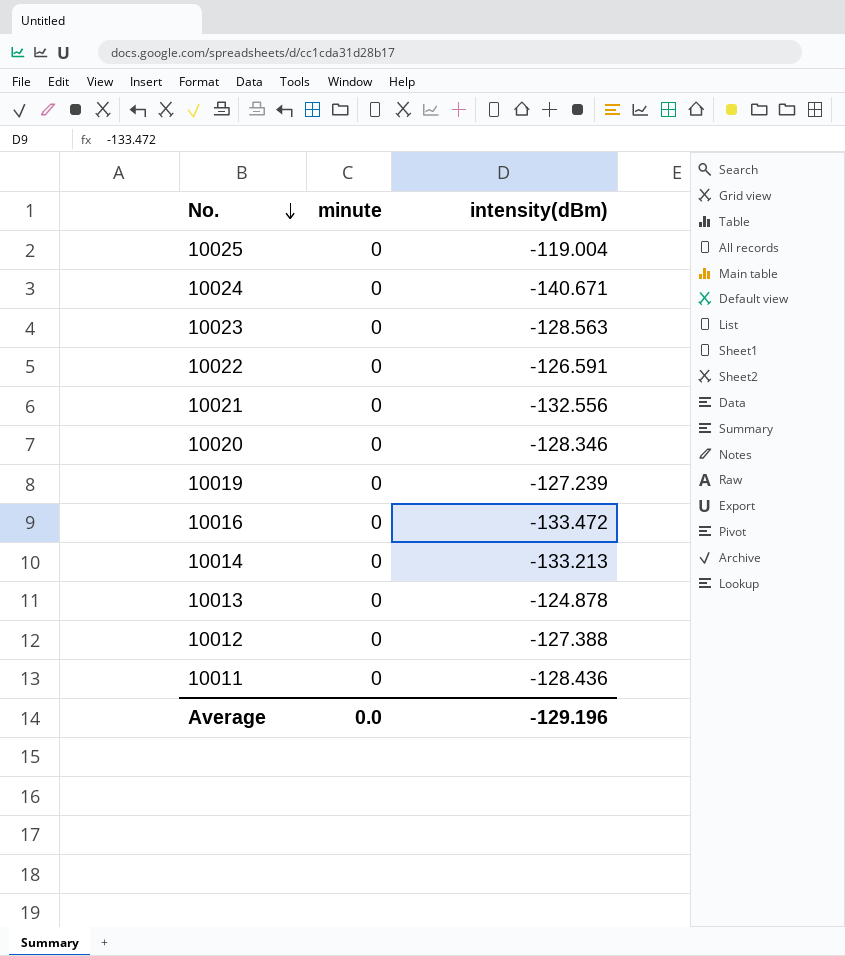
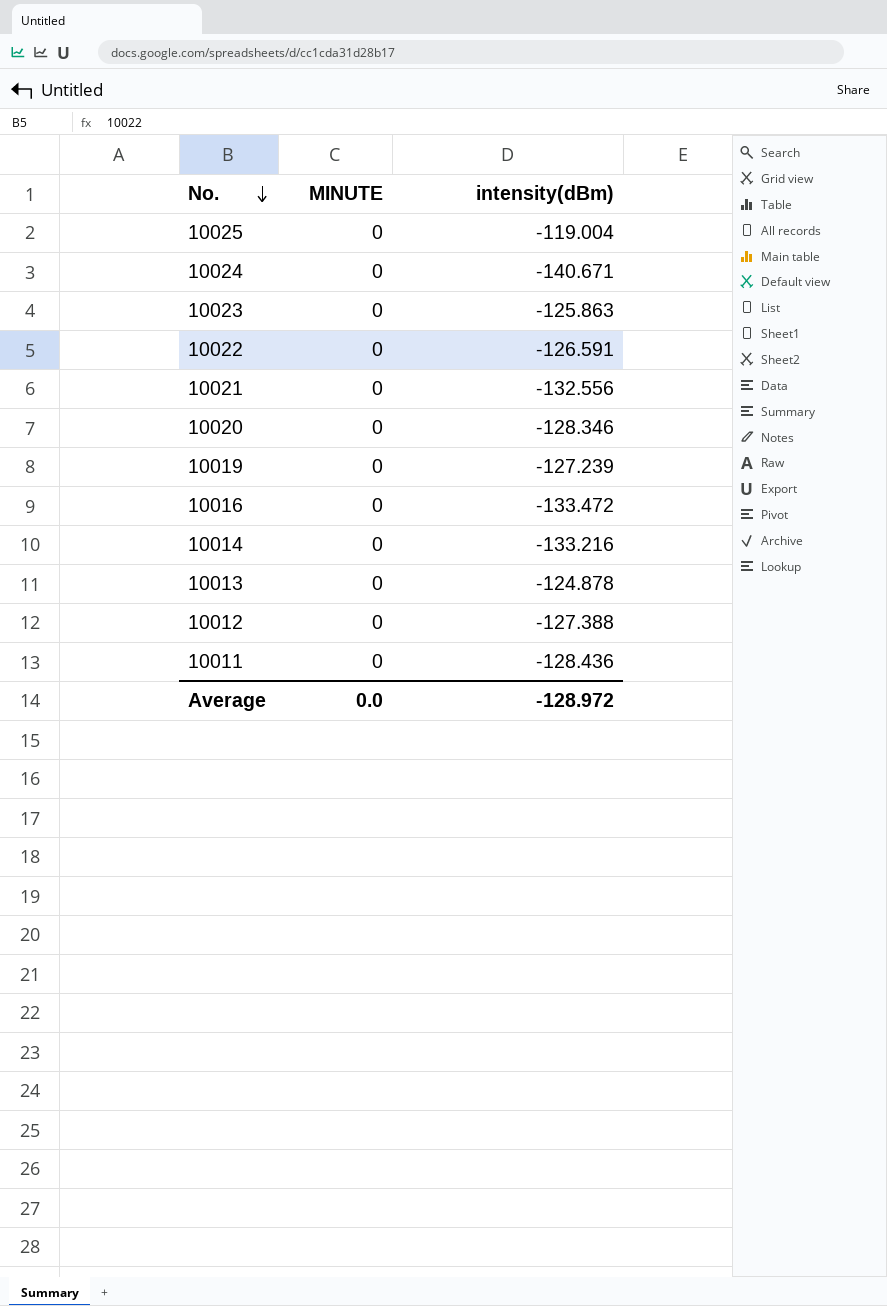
column name: minute -> MINUTE
10023 | intensity(dBm): -128.563 -> -125.863
10014 | intensity(dBm): -133.213 -> -133.216
Average | intensity(dBm): -129.196 -> -128.972

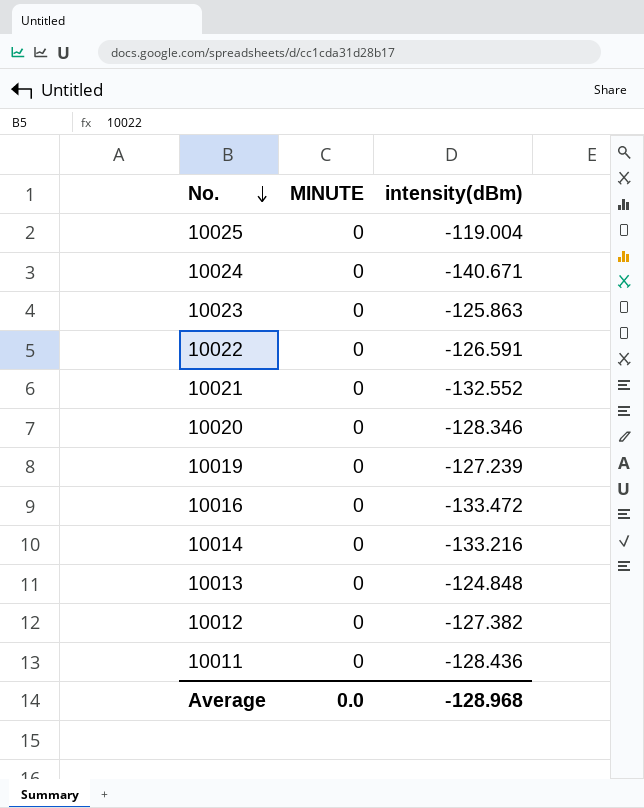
10021 | intensity(dBm): -132.556 -> -132.552
10013 | intensity(dBm): -124.878 -> -124.848
10012 | intensity(dBm): -127.388 -> -127.382
Average | intensity(dBm): -128.972 -> -128.968

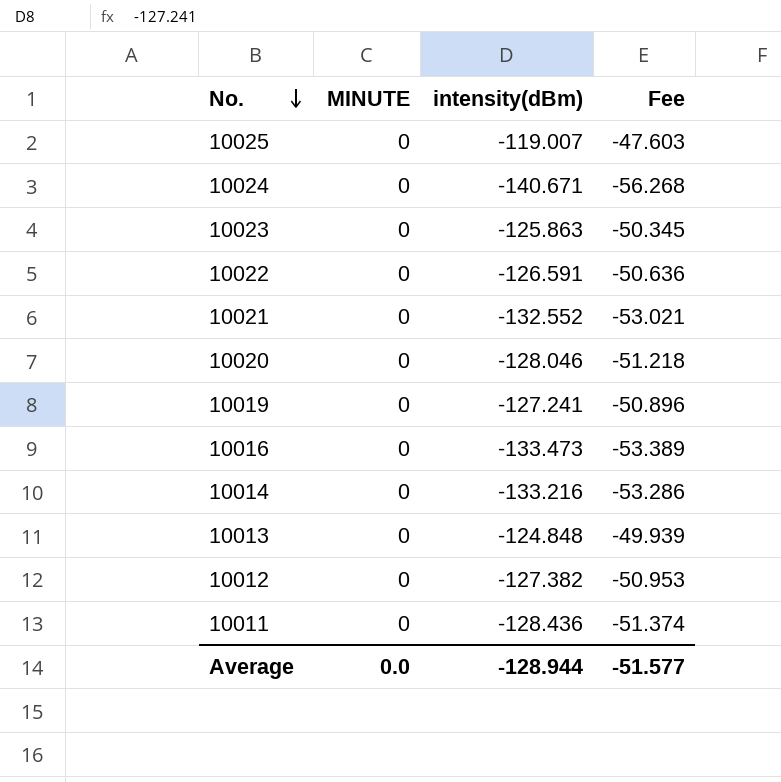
column Fee | formula: none -> [intensity(dBm)] * 0.4
10025 | intensity(dBm): -119.004 -> -119.007
10020 | intensity(dBm): -128.346 -> -128.046
10019 | intensity(dBm): -127.239 -> -127.241
10016 | intensity(dBm): -133.472 -> -133.473
Average | intensity(dBm): -128.968 -> -128.944

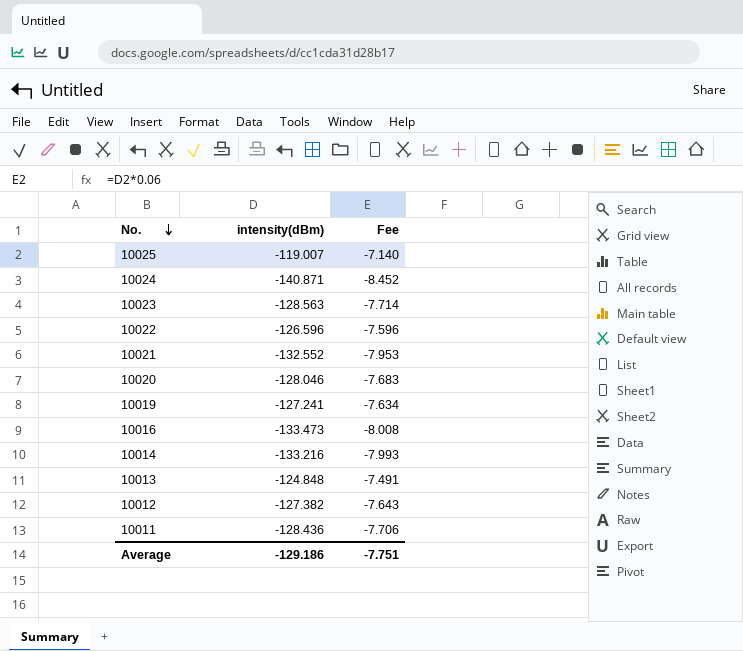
column MINUTE | position: 2 -> none
column Fee | formula: [intensity(dBm)] * 0.4 -> [intensity(dBm)] * 0.06
10024 | intensity(dBm): -140.671 -> -140.871
10023 | intensity(dBm): -125.863 -> -128.563
10022 | intensity(dBm): -126.591 -> -126.596
Average | intensity(dBm): -128.944 -> -129.186
Average | Fee: -51.577 -> -7.751

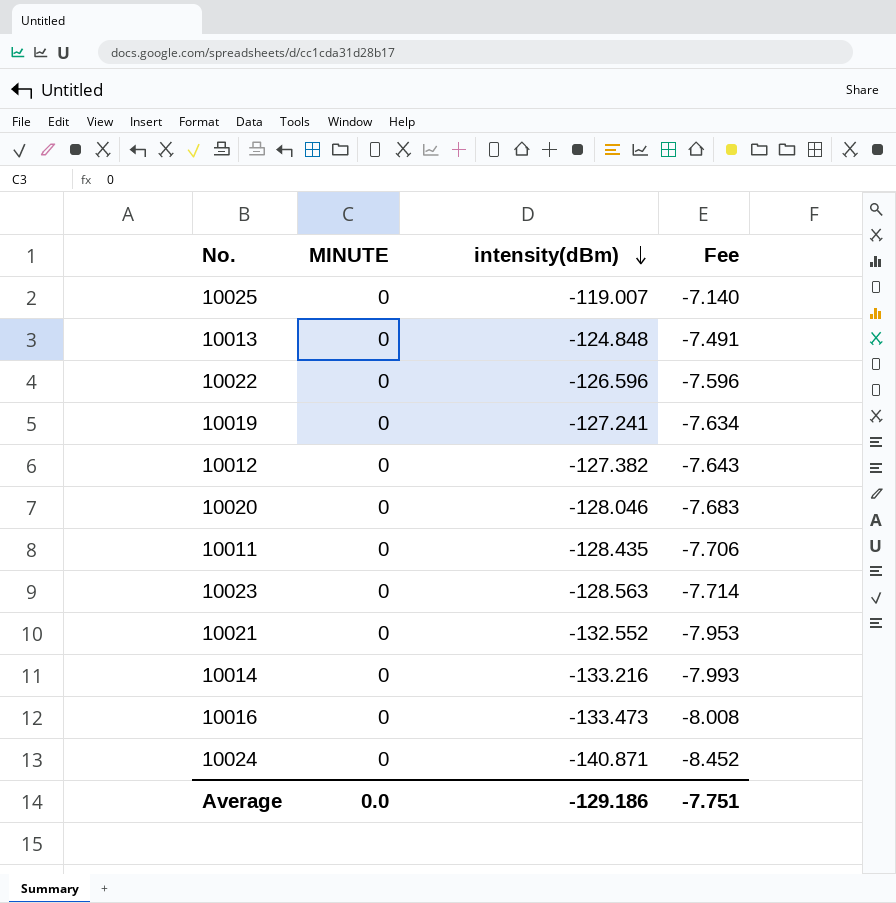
row order: No. descending -> intensity(dBm) descending
column MINUTE | position: none -> 2
10011 | intensity(dBm): -128.436 -> -128.435

